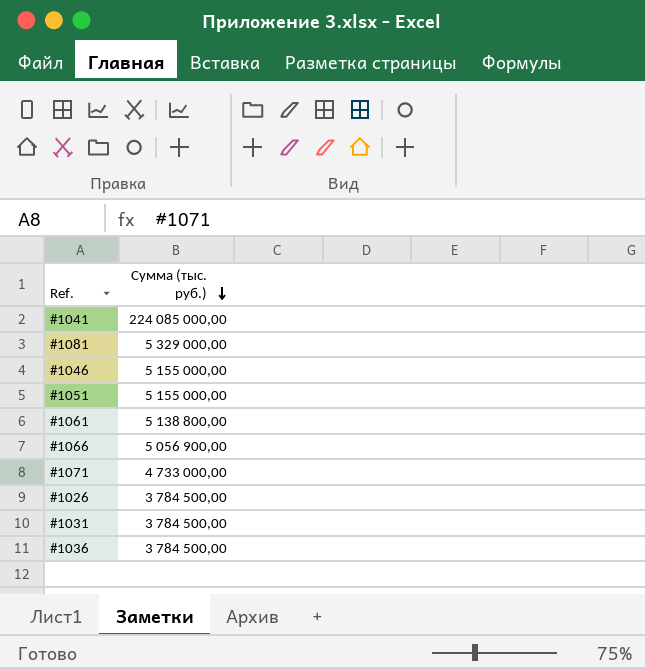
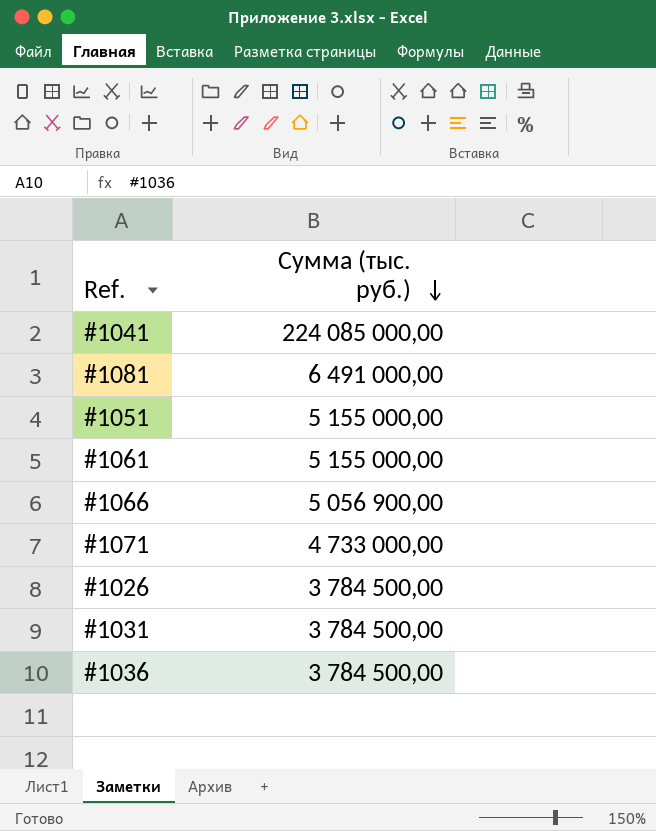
row #1046: 5 155 000,00 -> none
#1081 | Сумма (тыс. руб.): 5 329 000,00 -> 6 491 000,00
#1061 | Сумма (тыс. руб.): 5 138 800,00 -> 5 155 000,00

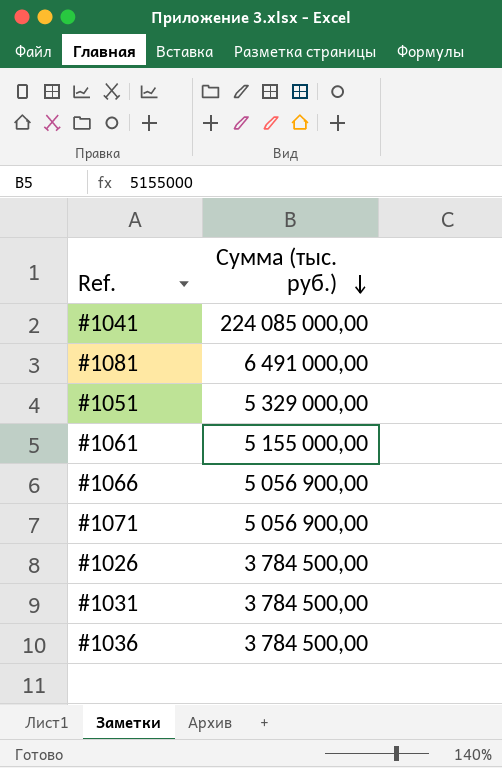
#1051 | Сумма (тыс. руб.): 5 155 000,00 -> 5 329 000,00
#1071 | Сумма (тыс. руб.): 4 733 000,00 -> 5 056 900,00

